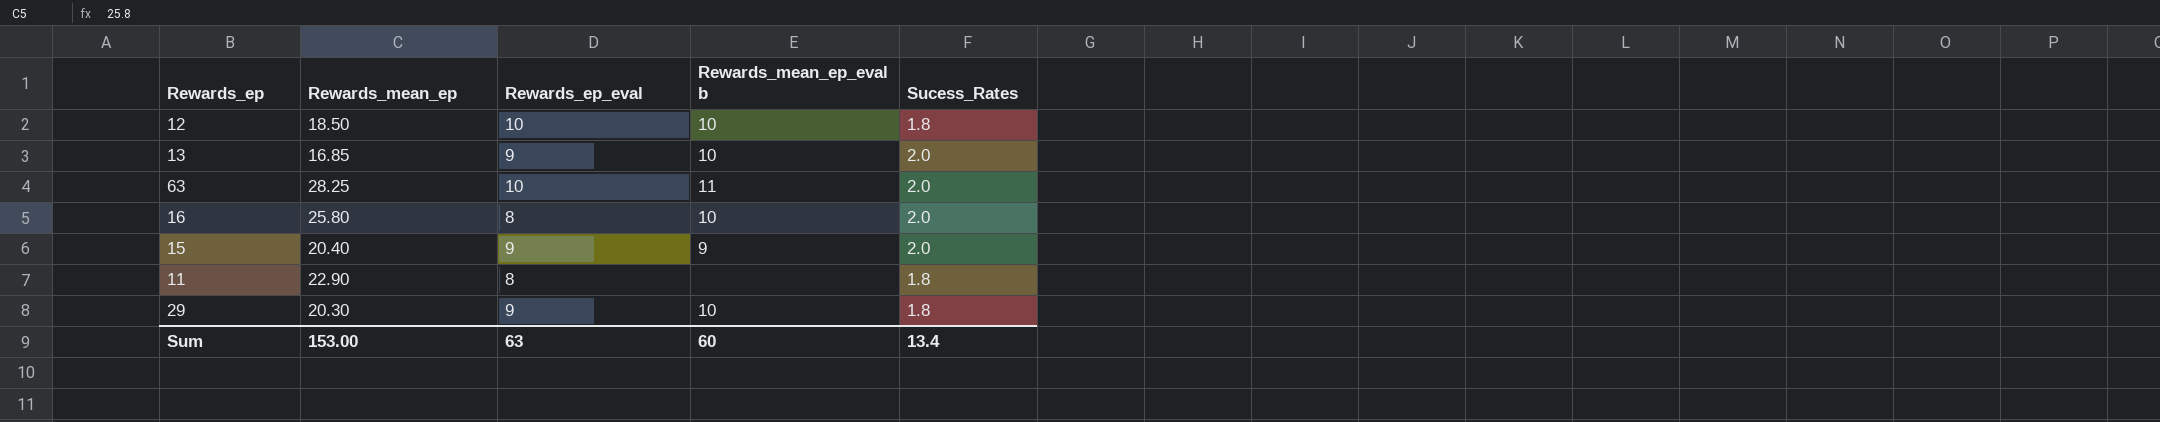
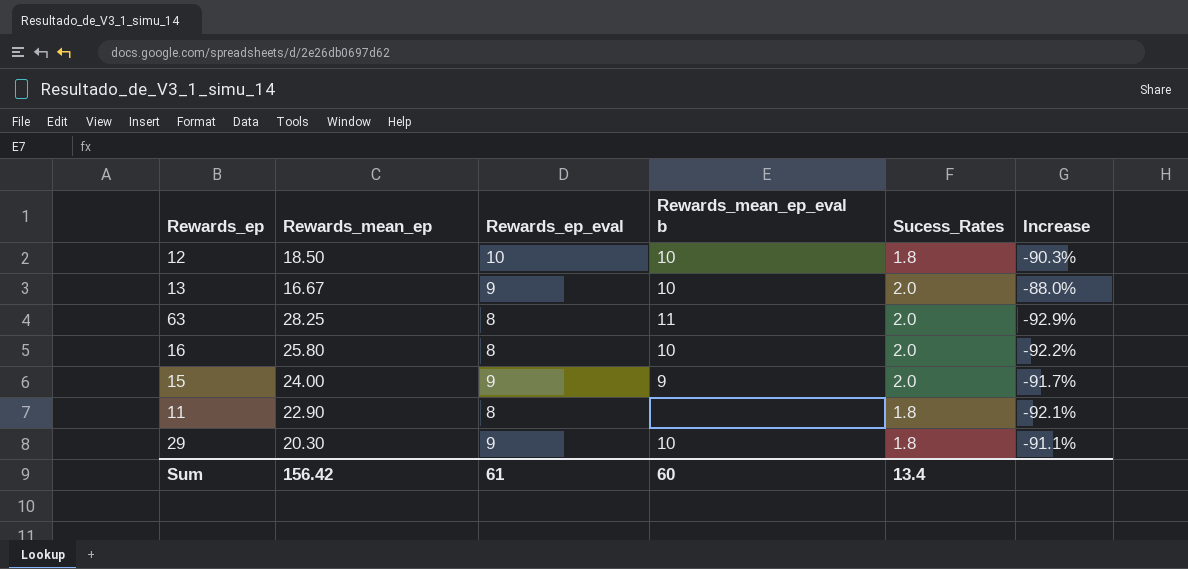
column Increase | formula: none -> ([Sucess_Rates] - [Rewards_mean_ep]) / [Rewards_mean_ep]
13 | Rewards_mean_ep: 16.85 -> 16.67
63 | Rewards_ep_eval: 10 -> 8
15 | Rewards_mean_ep: 20.40 -> 24.00
Sum | Rewards_mean_ep: 153.00 -> 156.42
Sum | Rewards_ep_eval: 63 -> 61

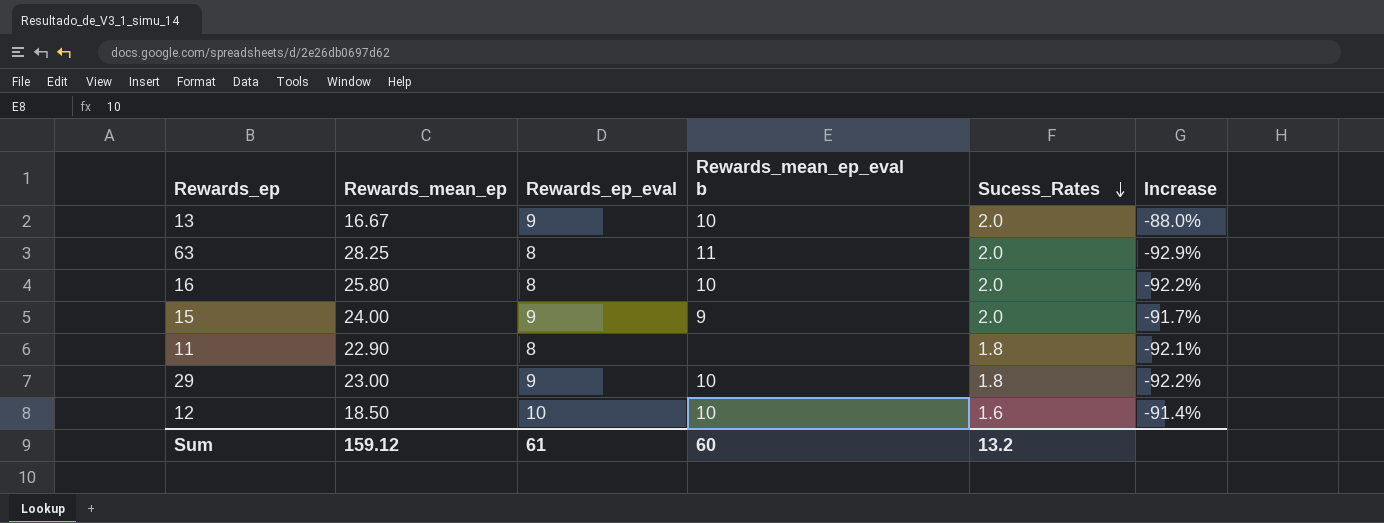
row order: none -> Sucess_Rates descending
29 | Rewards_mean_ep: 20.30 -> 23.00
29 | Increase: -91.1% -> -92.2%
12 | Sucess_Rates: 1.8 -> 1.6
12 | Increase: -90.3% -> -91.4%
Sum | Rewards_mean_ep: 156.42 -> 159.12
Sum | Sucess_Rates: 13.4 -> 13.2

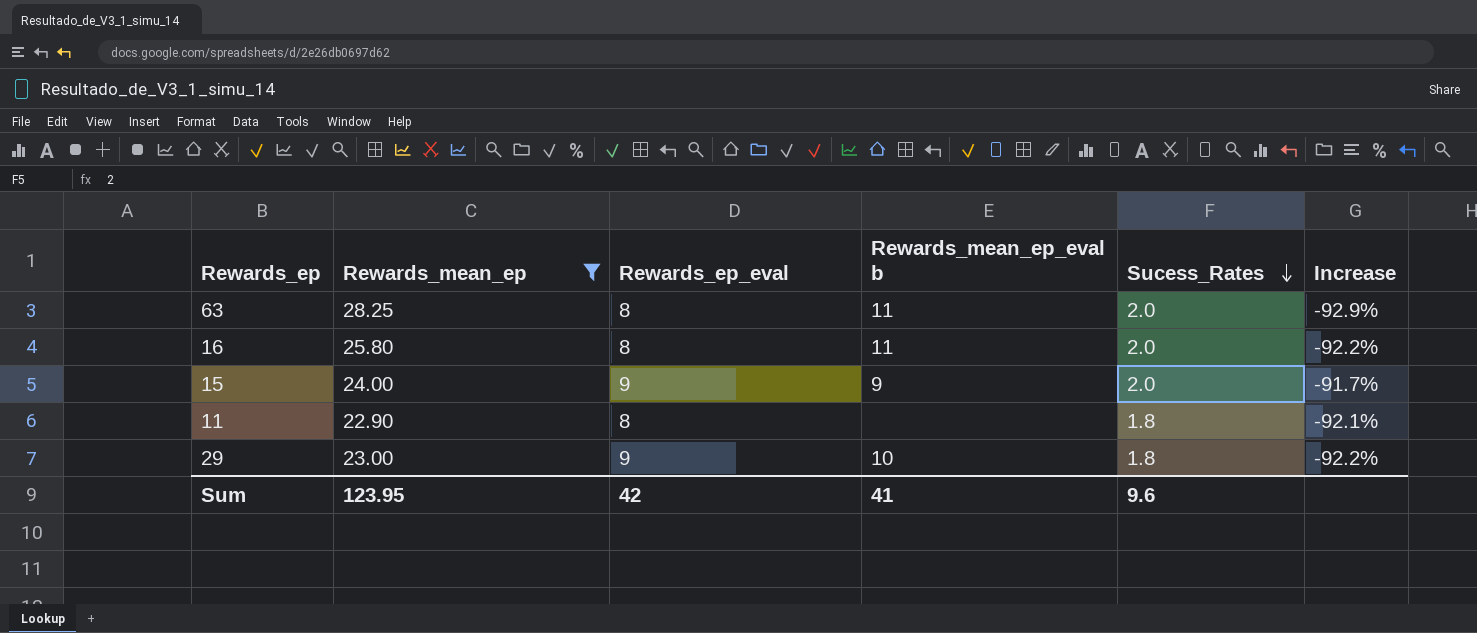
filter: none -> Rewards_mean_ep >= 22.90
16 | Rewards_mean_ep_eval b: 10 -> 11
Sum | Rewards_mean_ep: 159.12 -> 123.95
Sum | Rewards_ep_eval: 61 -> 42
Sum | Rewards_mean_ep_eval b: 60 -> 41
Sum | Sucess_Rates: 13.2 -> 9.6

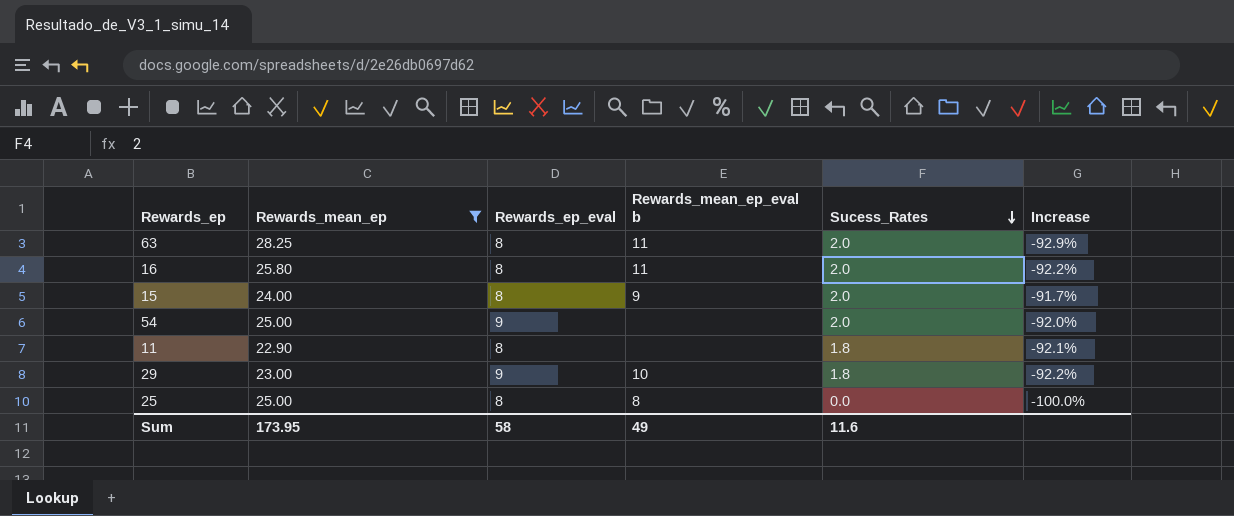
15 | Rewards_ep_eval: 9 -> 8
row 54: none -> 25.00 | 9 | none | 2.0 | -92.0%
row 25: none -> 25.00 | 8 | 8 | 0.0 | -100.0%
Sum | Rewards_mean_ep: 123.95 -> 173.95
Sum | Rewards_ep_eval: 42 -> 58
Sum | Rewards_mean_ep_eval b: 41 -> 49
Sum | Sucess_Rates: 9.6 -> 11.6

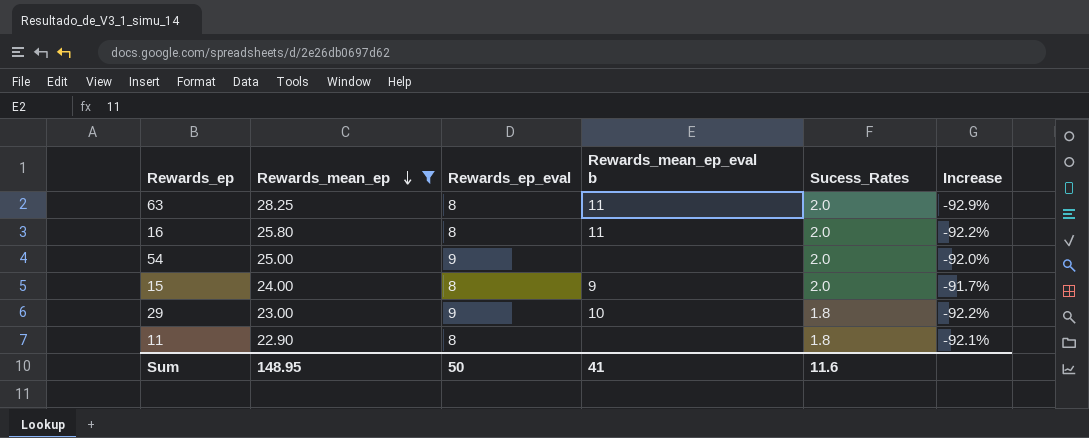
row order: Sucess_Rates descending -> Rewards_mean_ep descending
row 25: 25.00 | 8 | 8 | 0.0 | -100.0% -> none
Sum | Rewards_mean_ep: 173.95 -> 148.95
Sum | Rewards_ep_eval: 58 -> 50
Sum | Rewards_mean_ep_eval b: 49 -> 41

